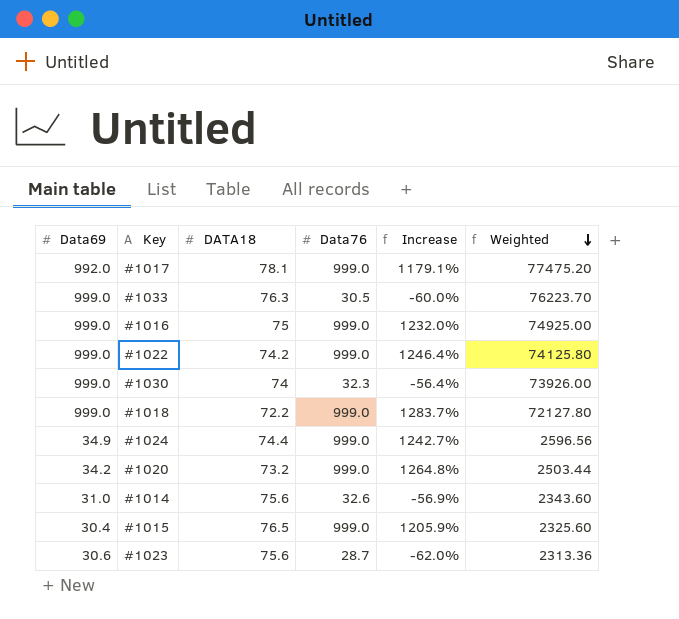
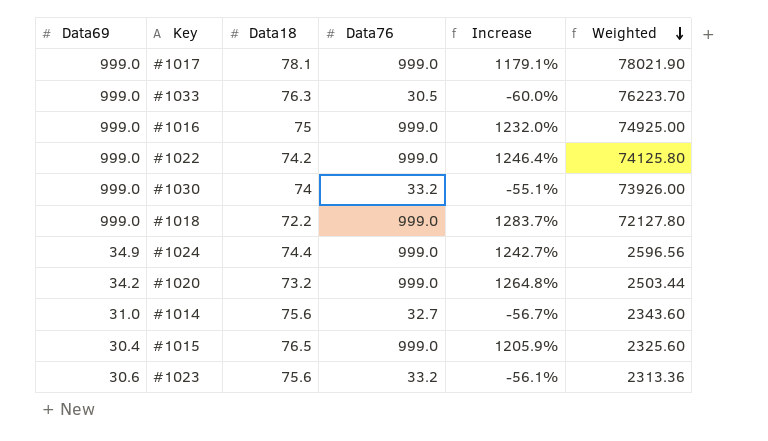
column name: DATA18 -> Data18
#1017 | Data69: 992.0 -> 999.0
#1017 | Weighted: 77475.20 -> 78021.90
#1030 | Data76: 32.3 -> 33.2
#1030 | Increase: -56.4% -> -55.1%
#1014 | Data76: 32.6 -> 32.7
#1014 | Increase: -56.9% -> -56.7%
#1023 | Data76: 28.7 -> 33.2
#1023 | Increase: -62.0% -> -56.1%

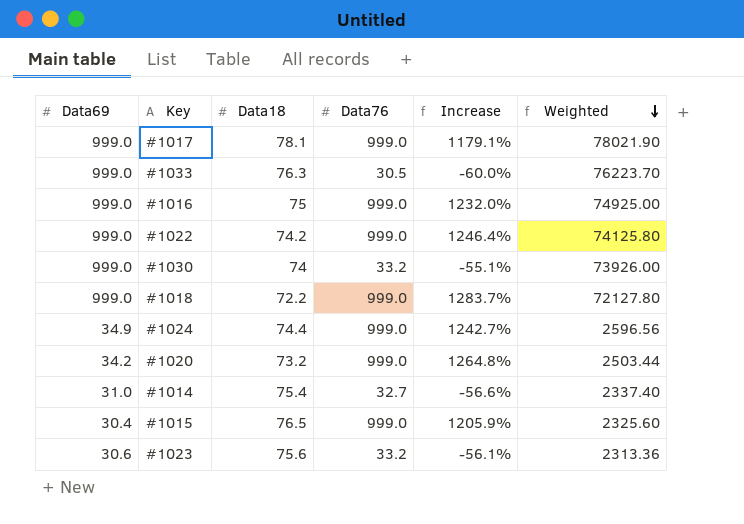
#1014 | Data18: 75.6 -> 75.4
#1014 | Increase: -56.7% -> -56.6%
#1014 | Weighted: 2343.60 -> 2337.40

